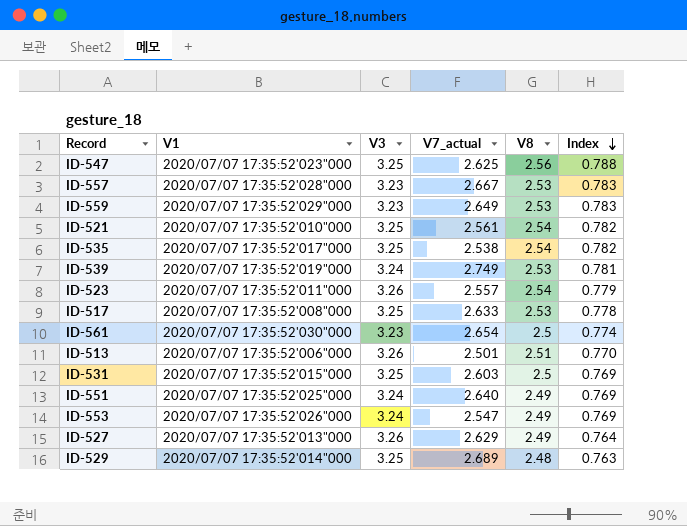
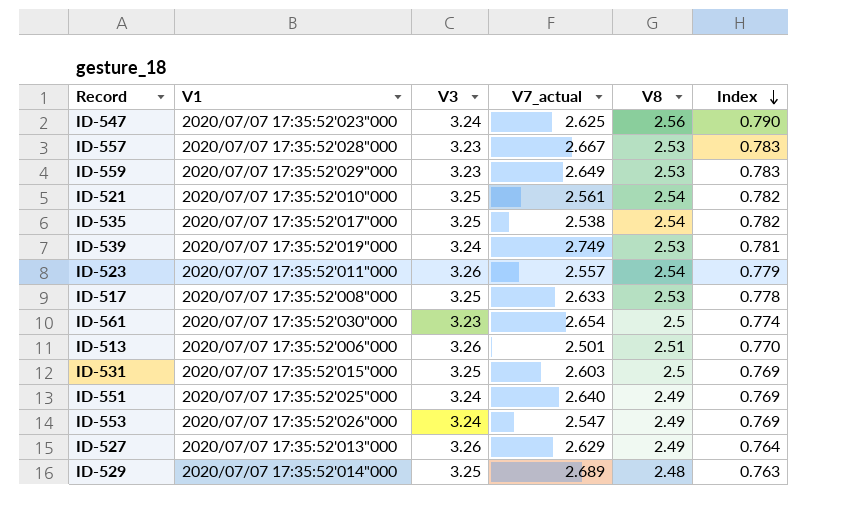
ID-547 | V3: 3.25 -> 3.24
ID-547 | Index: 0.788 -> 0.790

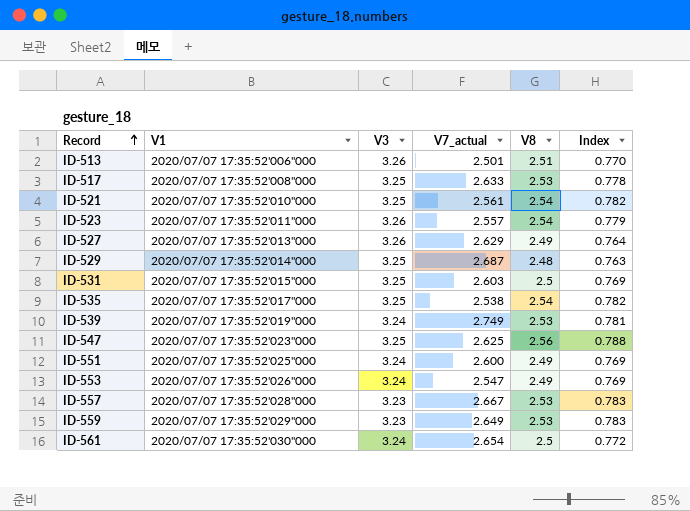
row order: Index descending -> Record ascending
ID-529 | V7_actual: 2.689 -> 2.687
ID-547 | V3: 3.24 -> 3.25
ID-547 | Index: 0.790 -> 0.788
ID-551 | V7_actual: 2.640 -> 2.600
ID-561 | V3: 3.23 -> 3.24
ID-561 | Index: 0.774 -> 0.772

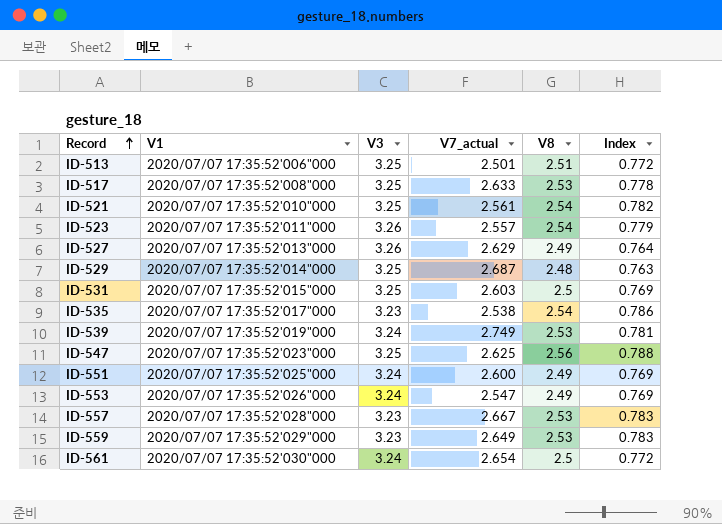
ID-513 | V3: 3.26 -> 3.25
ID-513 | Index: 0.770 -> 0.772
ID-535 | V3: 3.25 -> 3.23
ID-535 | Index: 0.782 -> 0.786

